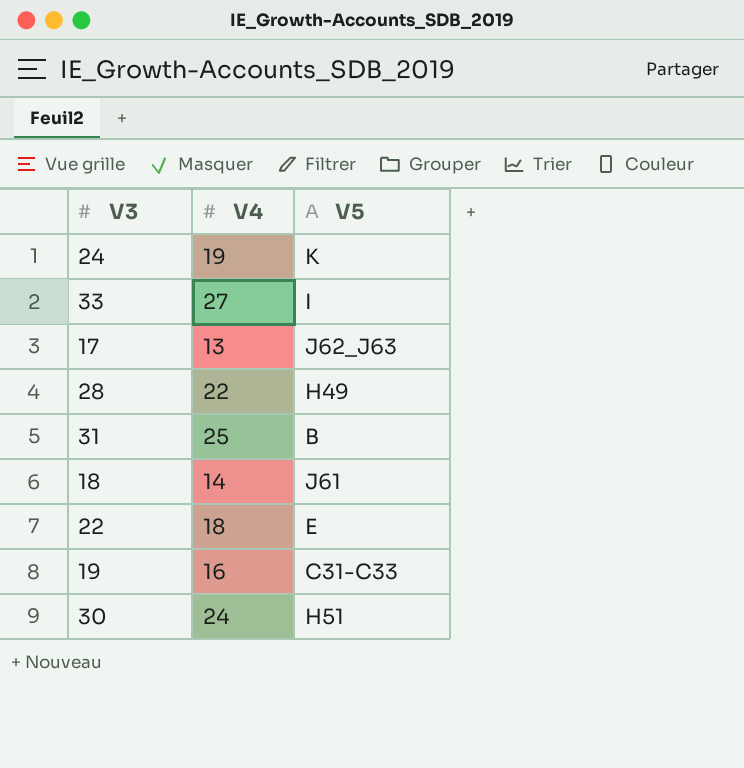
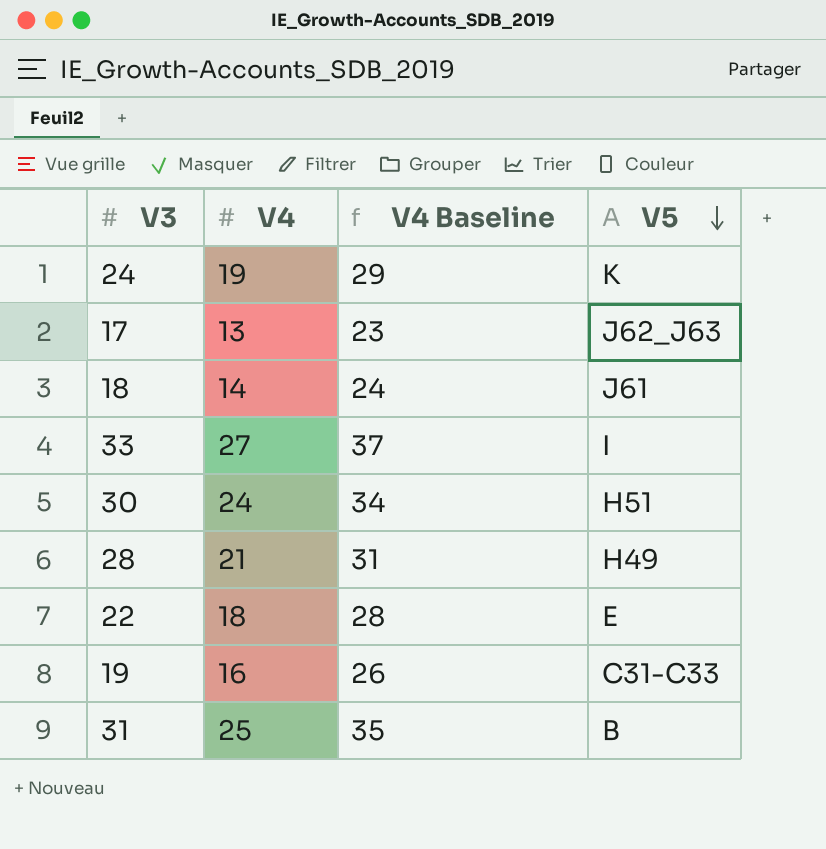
row order: none -> V5 descending
column V4 Baseline | formula: none -> [V4] + 10
28 | V4: 22 -> 21

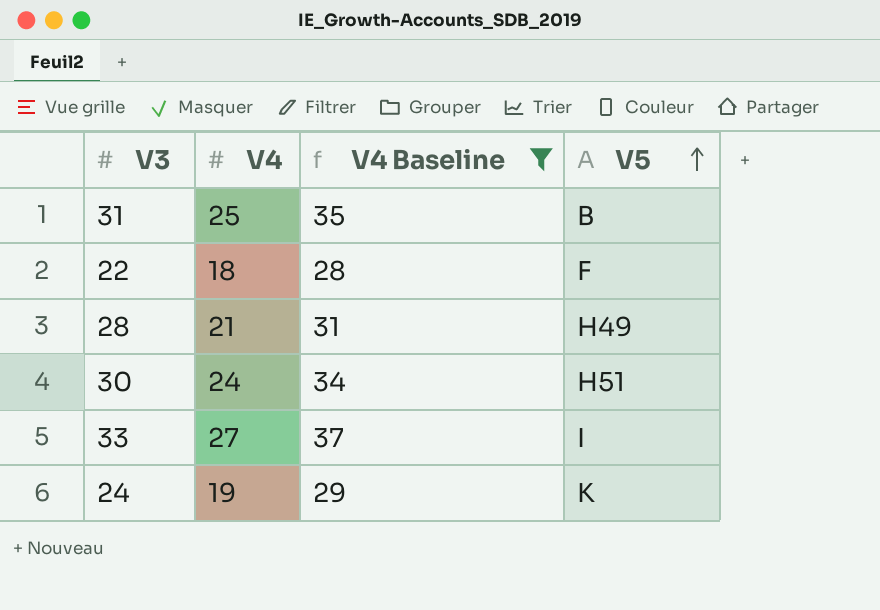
filter: none -> V4 Baseline >= 28
row order: V5 descending -> V5 ascending
22 | V5: E -> F

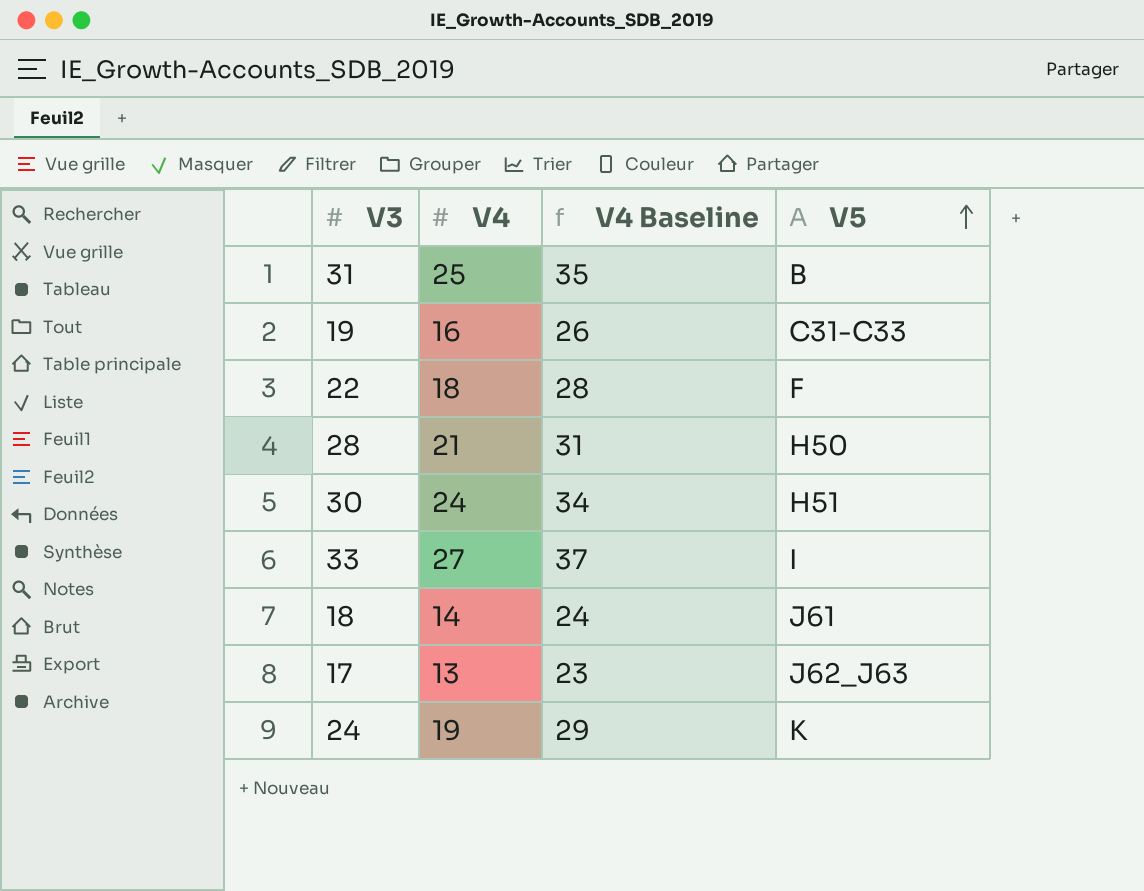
filter: V4 Baseline >= 28 -> none
28 | V5: H49 -> H50

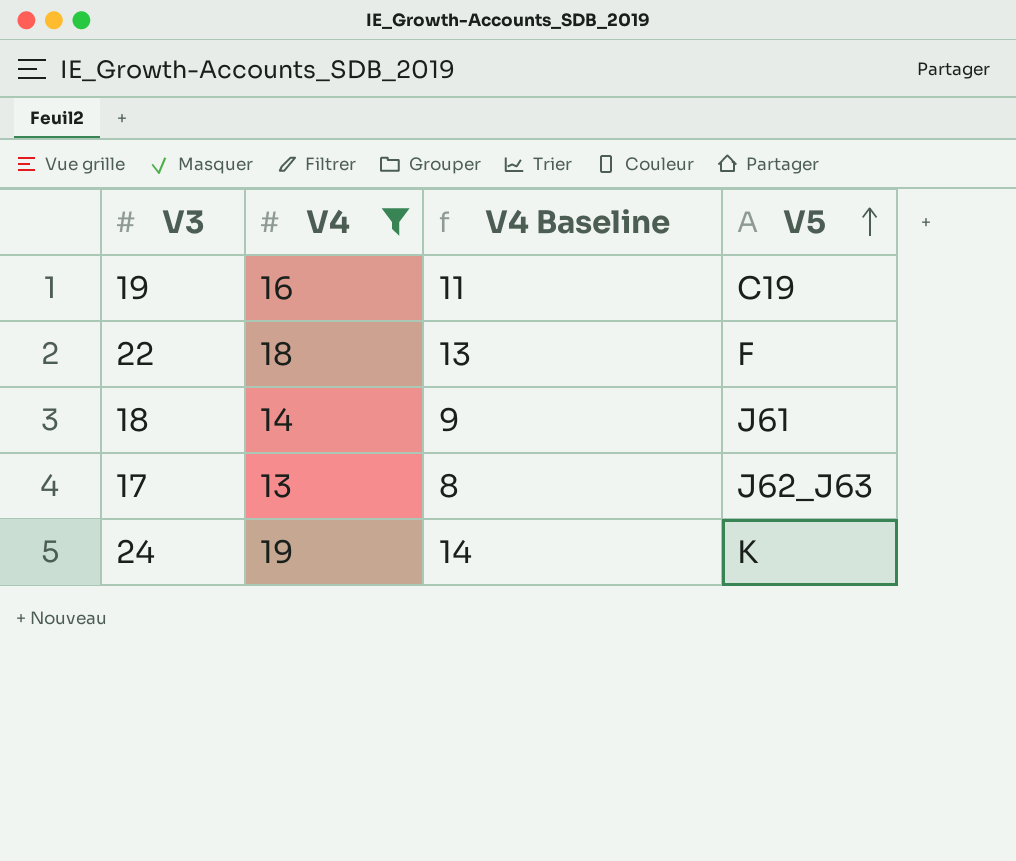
filter: none -> V4 <= 19
column V4 Baseline | formula: [V4] + 10 -> [V4] - 5
19 | V5: C31-C33 -> C19

